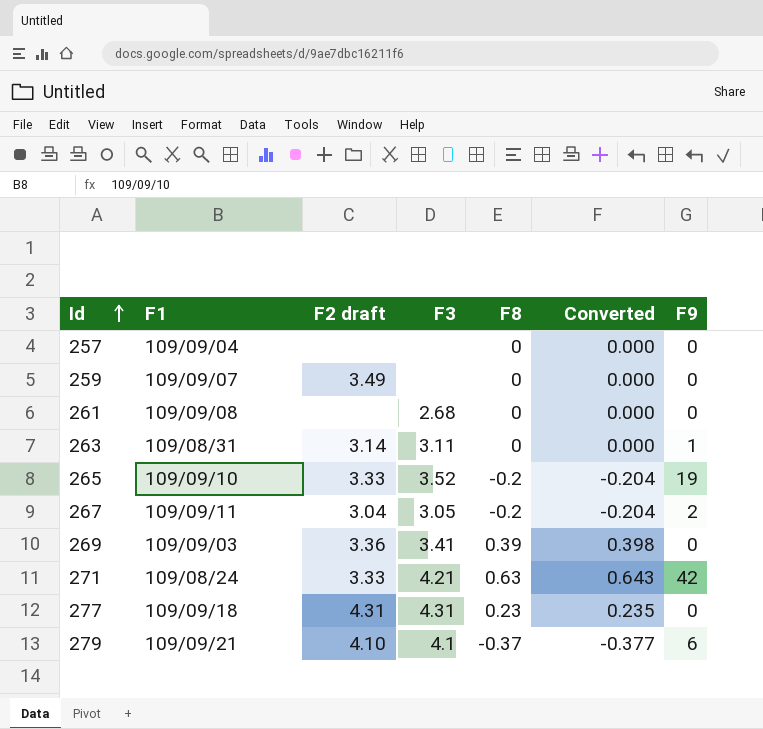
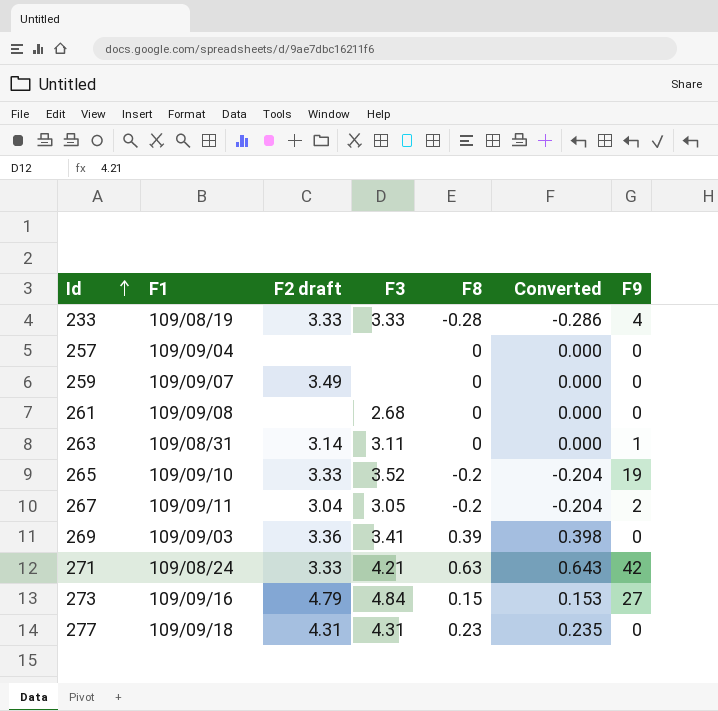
row 279: 109/09/21 | 4.10 | 4.1 | -0.37 | -0.377 | 6 -> none
row 233: none -> 109/08/19 | 3.33 | 3.33 | -0.28 | -0.286 | 4
row 273: none -> 109/09/16 | 4.79 | 4.84 | 0.15 | 0.153 | 27

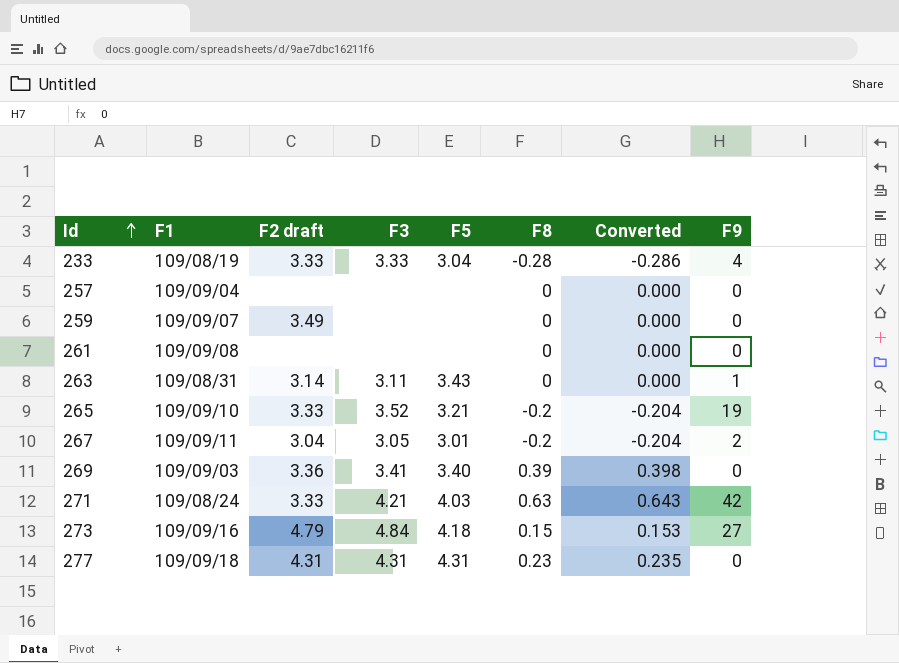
column F5 | position: none -> 5
261 | F3: 2.68 -> none

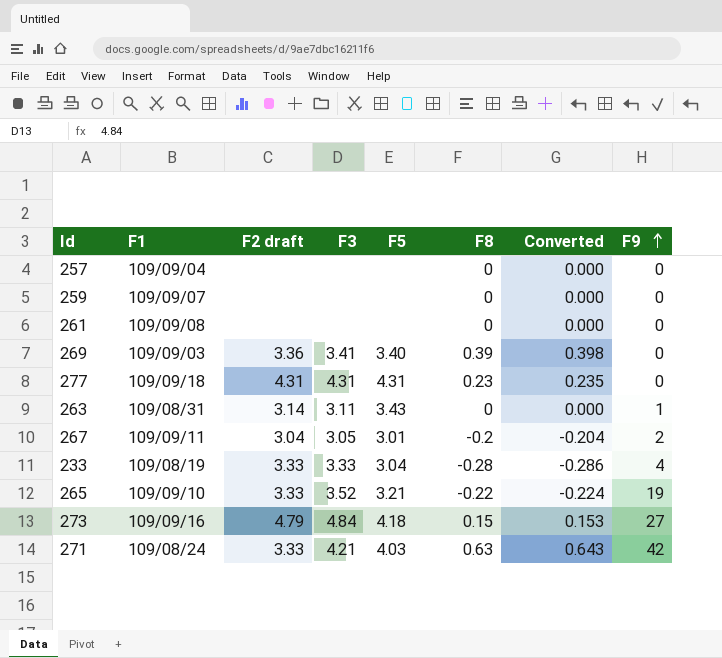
row order: Id ascending -> F9 ascending
259 | F2 draft: 3.49 -> none
265 | F8: -0.2 -> -0.22
265 | Converted: -0.204 -> -0.224

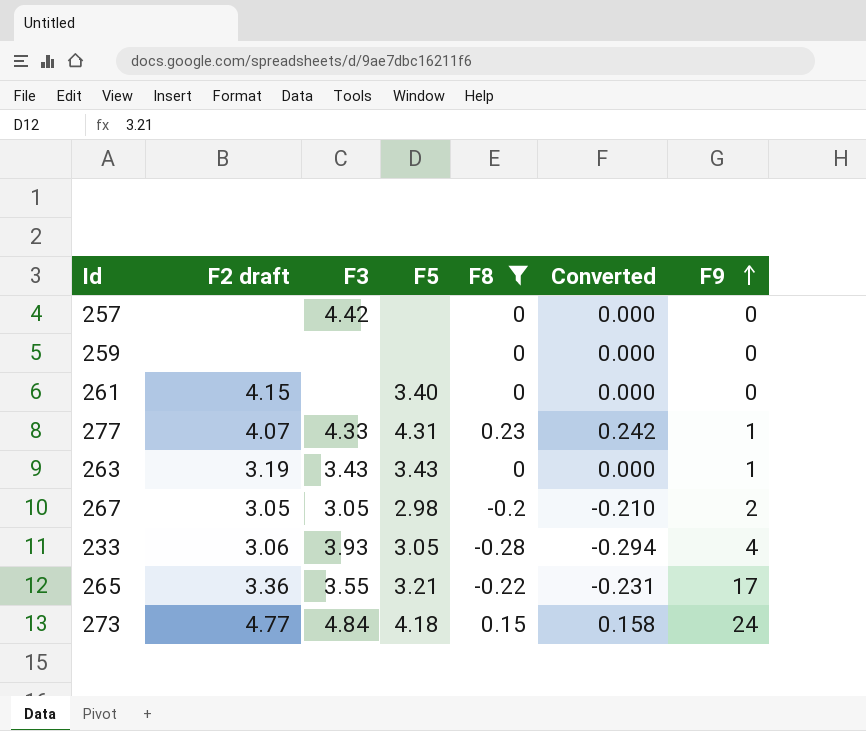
filter: none -> F8 <= 0.23
column F1 | position: 2 -> none
column Converted | formula: [F8] * 1.02 -> [F8] * 1.05
257 | F3: none -> 4.42
261 | F2 draft: none -> 4.15
261 | F5: none -> 3.40
277 | F2 draft: 4.31 -> 4.07
277 | F3: 4.31 -> 4.33
277 | F9: 0 -> 1
263 | F2 draft: 3.14 -> 3.19
263 | F3: 3.11 -> 3.43
267 | F2 draft: 3.04 -> 3.05
267 | F5: 3.01 -> 2.98
233 | F2 draft: 3.33 -> 3.06
233 | F3: 3.33 -> 3.93
233 | F5: 3.04 -> 3.05
265 | F2 draft: 3.33 -> 3.36
265 | F3: 3.52 -> 3.55
265 | F9: 19 -> 17
273 | F2 draft: 4.79 -> 4.77
273 | F9: 27 -> 24

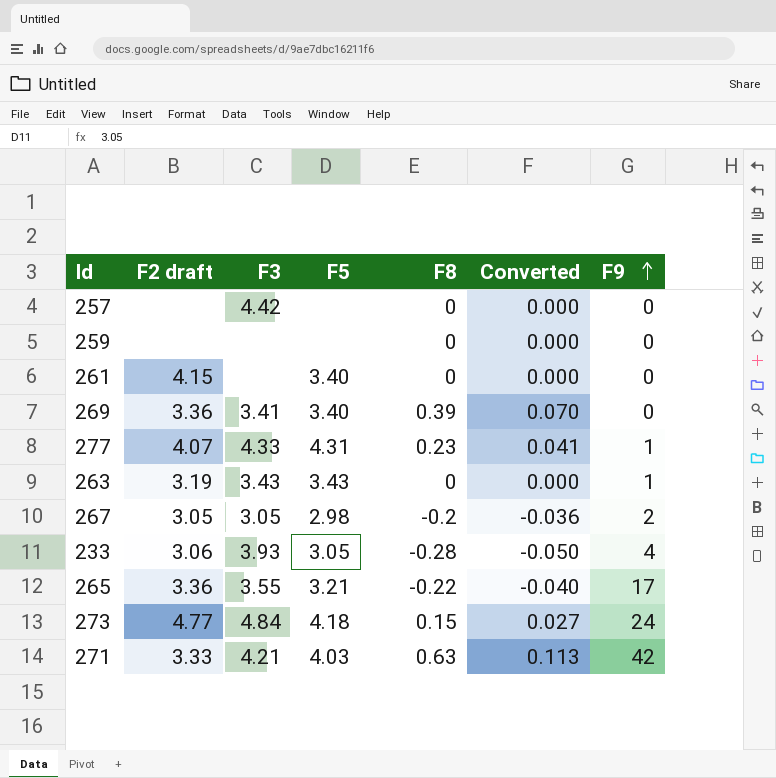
filter: F8 <= 0.23 -> none
column Converted | formula: [F8] * 1.05 -> [F8] * 0.18

